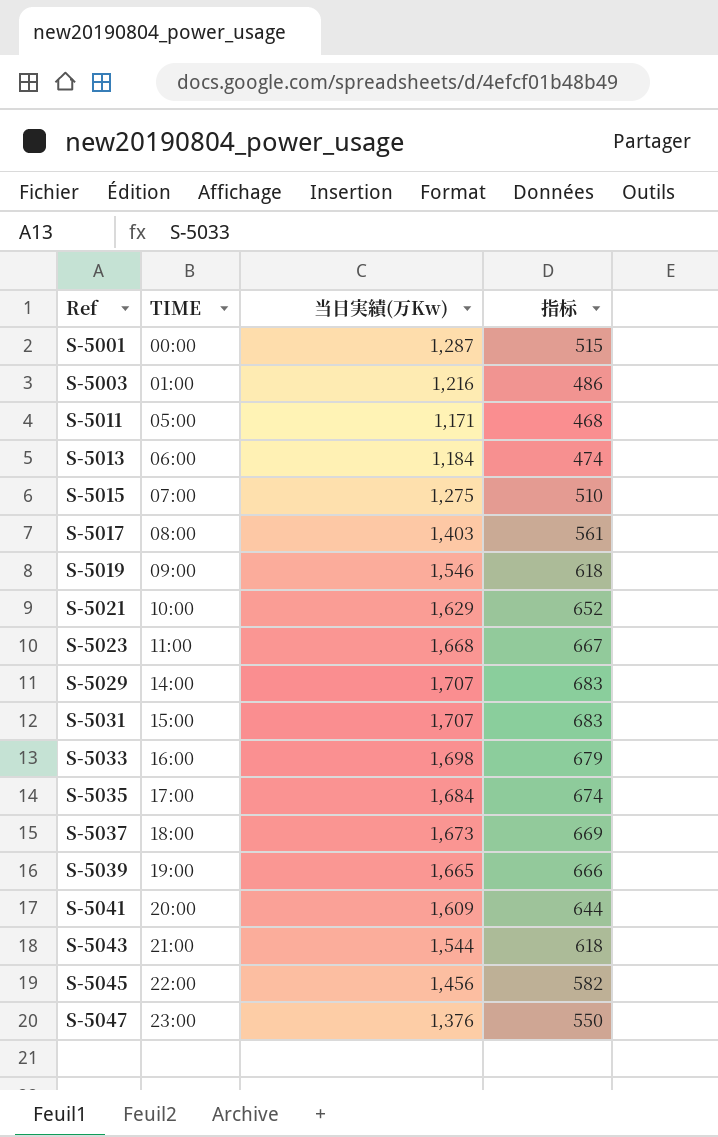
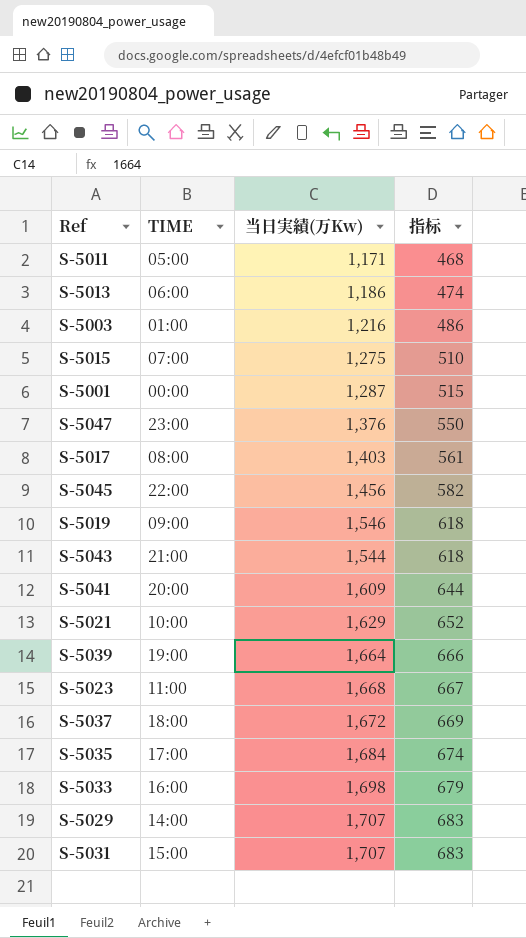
row order: Ref ascending -> 指标 ascending
S-5013 | 当日実績(万Kw): 1,184 -> 1,186
S-5039 | 当日実績(万Kw): 1,665 -> 1,664
S-5037 | 当日実績(万Kw): 1,673 -> 1,672

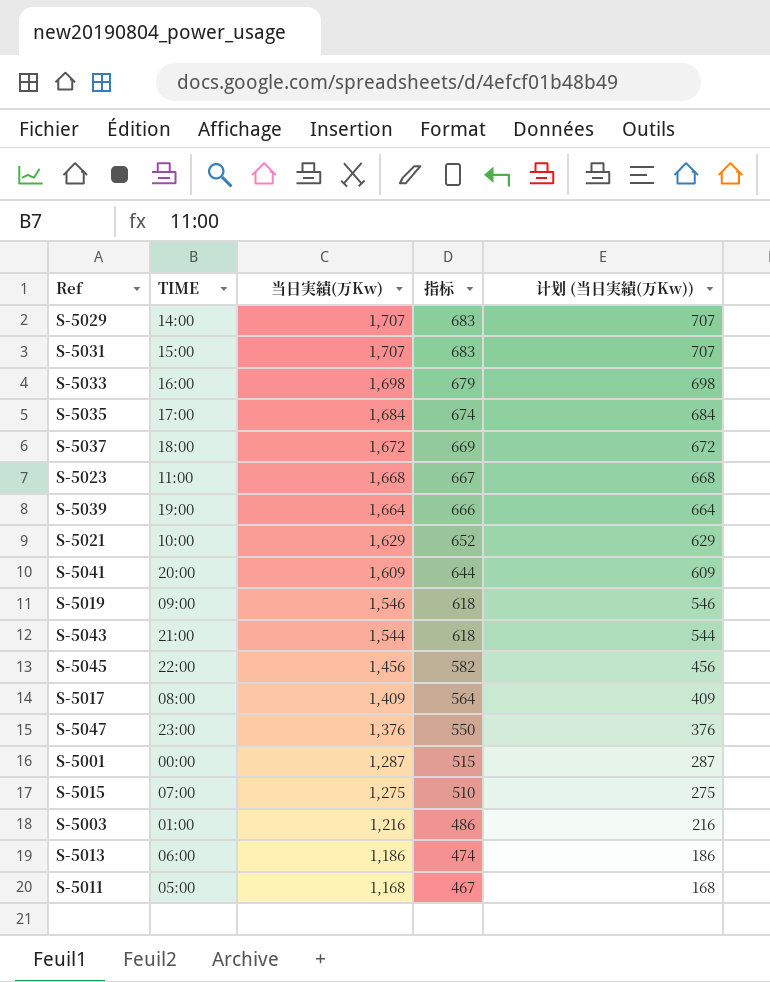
row order: 指标 ascending -> 当日実績(万Kw) descending
column 计划 (当日実績(万Kw)) | formula: none -> [当日実績(万Kw)] - 1000
S-5017 | 当日実績(万Kw): 1,403 -> 1,409
S-5017 | 指标: 561 -> 564
S-5011 | 当日実績(万Kw): 1,171 -> 1,168
S-5011 | 指标: 468 -> 467

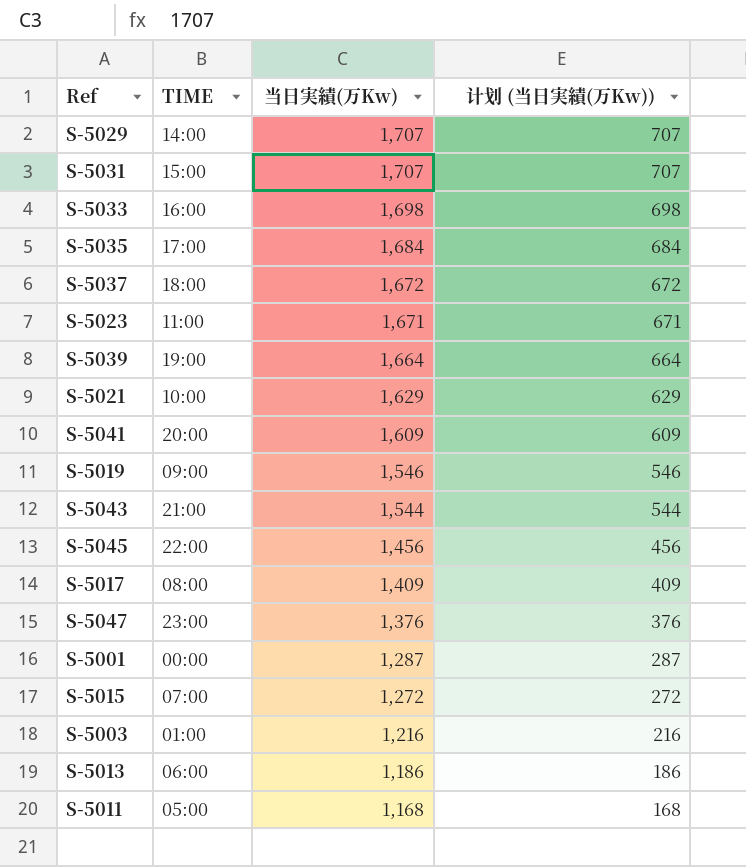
column 指标 | formula: [当日実績(万Kw)] * 0.4 -> none
S-5023 | 当日実績(万Kw): 1,668 -> 1,671
S-5023 | 计划 (当日実績(万Kw)): 668 -> 671
S-5015 | 当日実績(万Kw): 1,275 -> 1,272
S-5015 | 计划 (当日実績(万Kw)): 275 -> 272

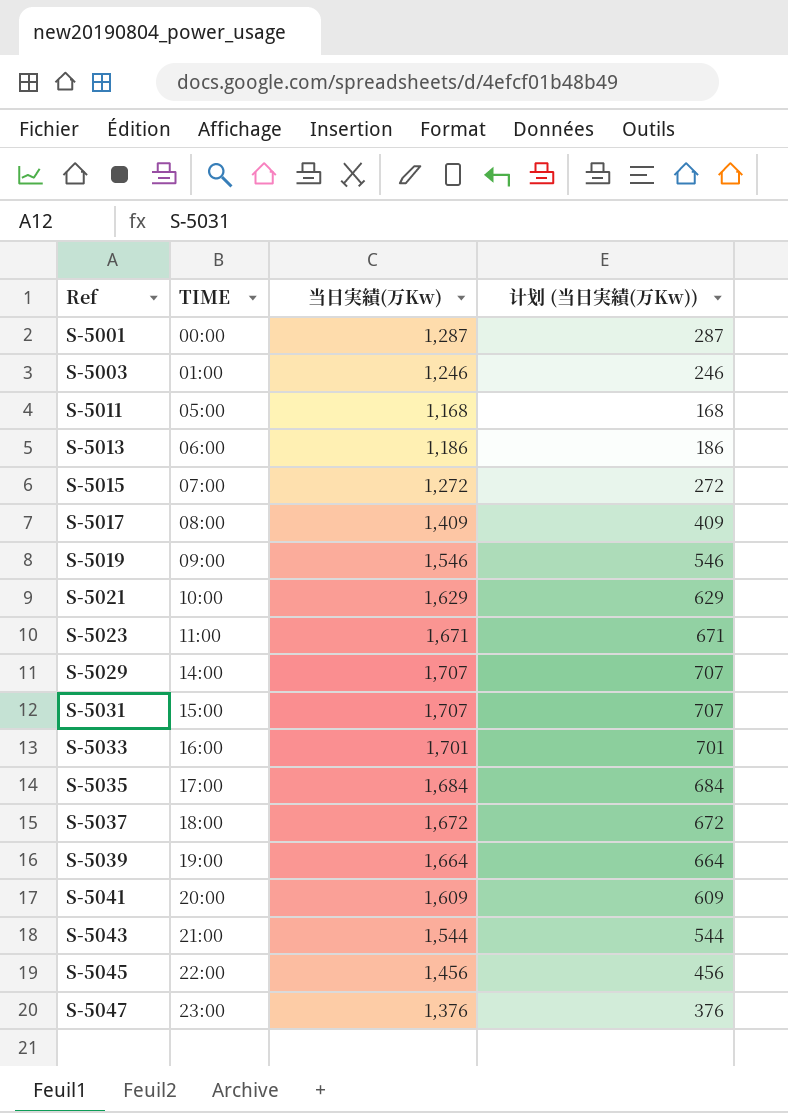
row order: 当日実績(万Kw) descending -> Ref ascending
S-5003 | 当日実績(万Kw): 1,216 -> 1,246
S-5003 | 计划 (当日実績(万Kw)): 216 -> 246
S-5033 | 当日実績(万Kw): 1,698 -> 1,701
S-5033 | 计划 (当日実績(万Kw)): 698 -> 701

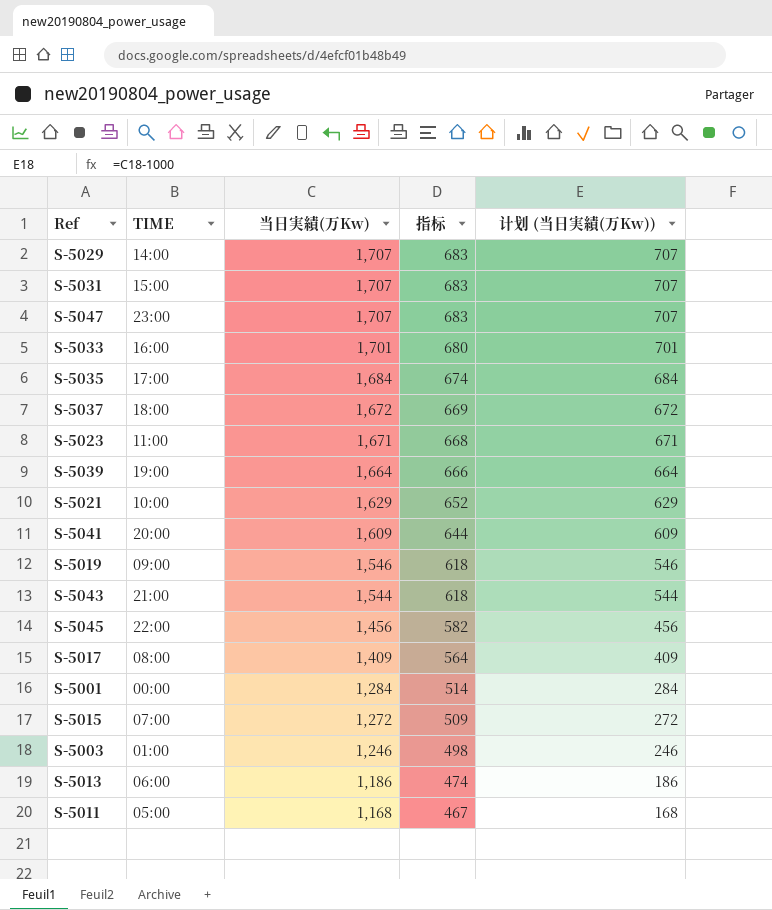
row order: Ref ascending -> 当日実績(万Kw) descending
column 指标 | formula: none -> [当日実績(万Kw)] * 0.4
S-5047 | 当日実績(万Kw): 1,376 -> 1,707
S-5047 | 计划 (当日実績(万Kw)): 376 -> 707
S-5001 | 当日実績(万Kw): 1,287 -> 1,284
S-5001 | 计划 (当日実績(万Kw)): 287 -> 284

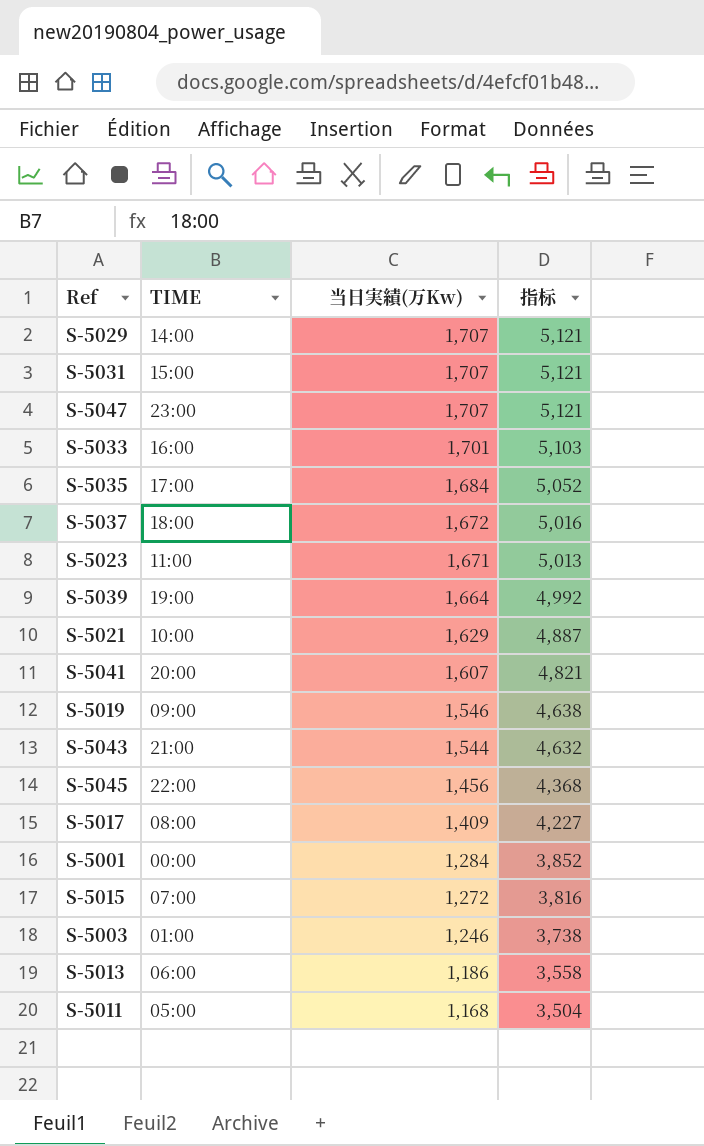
column 计划 (当日実績(万Kw)) | formula: [当日実績(万Kw)] - 1000 -> none
column 指标 | formula: [当日実績(万Kw)] * 0.4 -> [当日実績(万Kw)] * 3
S-5041 | 当日実績(万Kw): 1,609 -> 1,607

